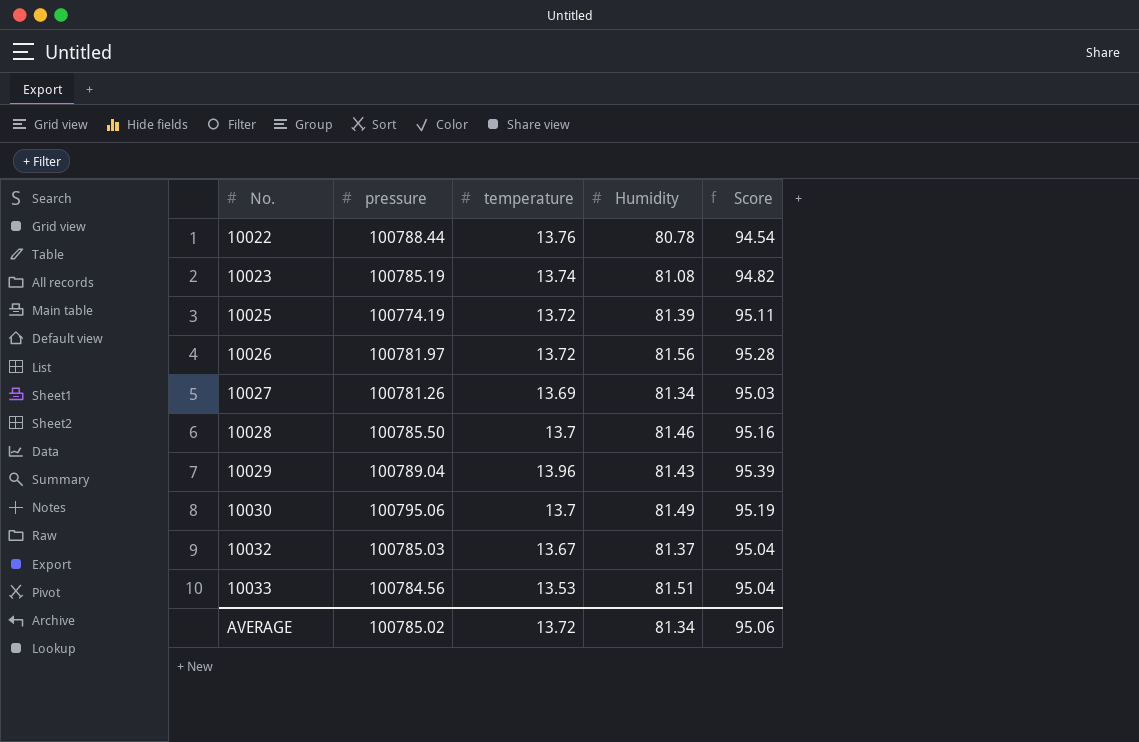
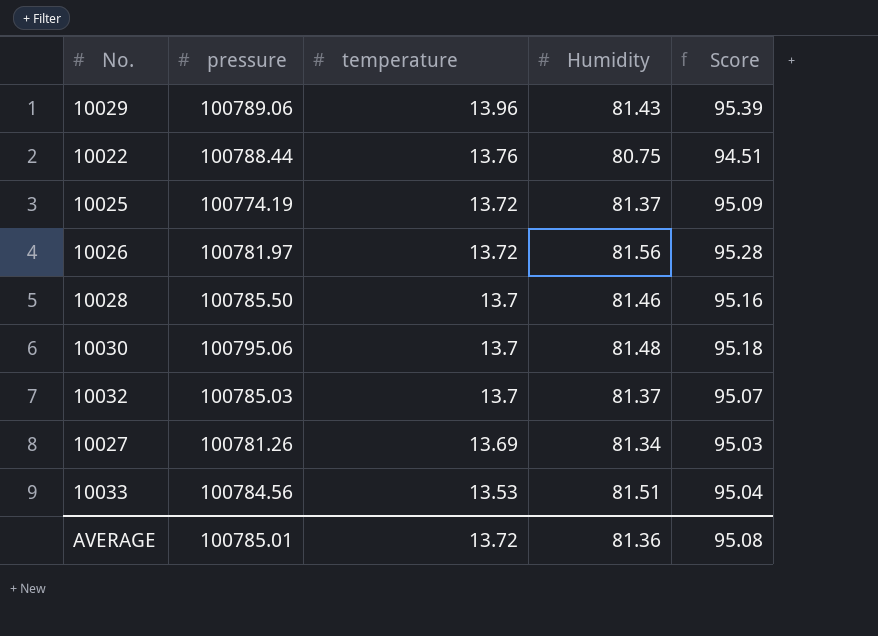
row order: No. ascending -> temperature descending
row 10023: 100785.19 | 13.74 | 81.08 | 94.82 -> none
10029 | pressure: 100789.04 -> 100789.06
10022 | Humidity: 80.78 -> 80.75
10022 | Score: 94.54 -> 94.51
10025 | Humidity: 81.39 -> 81.37
10025 | Score: 95.11 -> 95.09
10030 | Humidity: 81.49 -> 81.48
10030 | Score: 95.19 -> 95.18
10032 | temperature: 13.67 -> 13.7
10032 | Score: 95.04 -> 95.07
AVERAGE | pressure: 100785.02 -> 100785.01
AVERAGE | Humidity: 81.34 -> 81.36
AVERAGE | Score: 95.06 -> 95.08

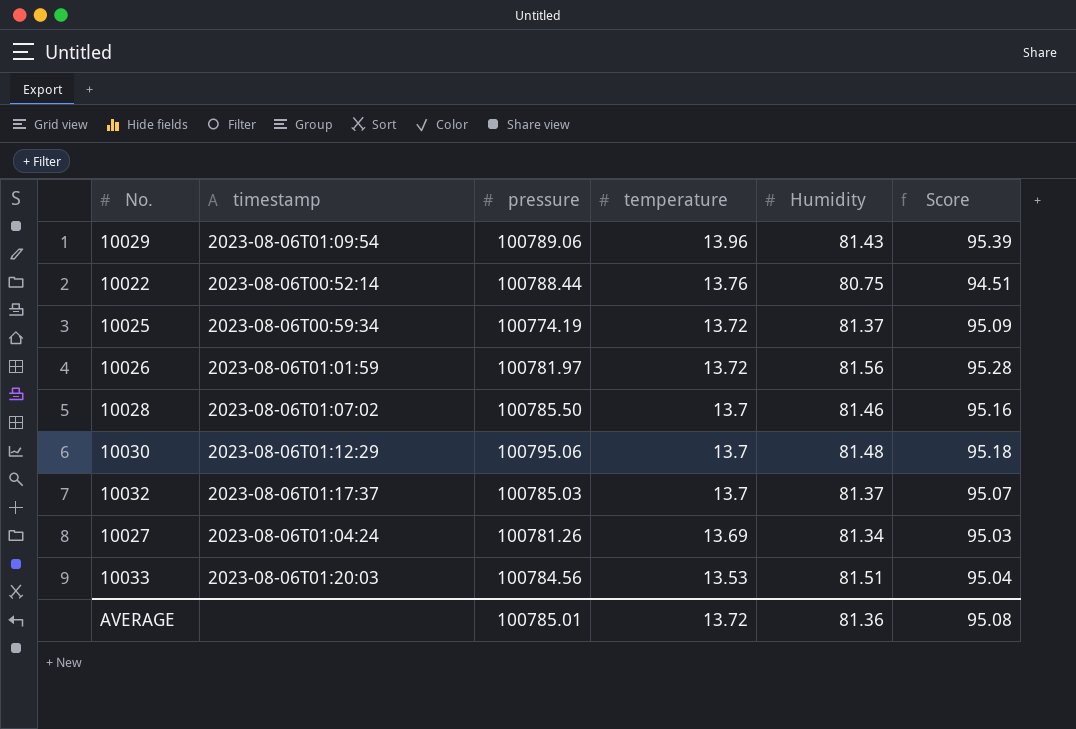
column timestamp | position: none -> 2

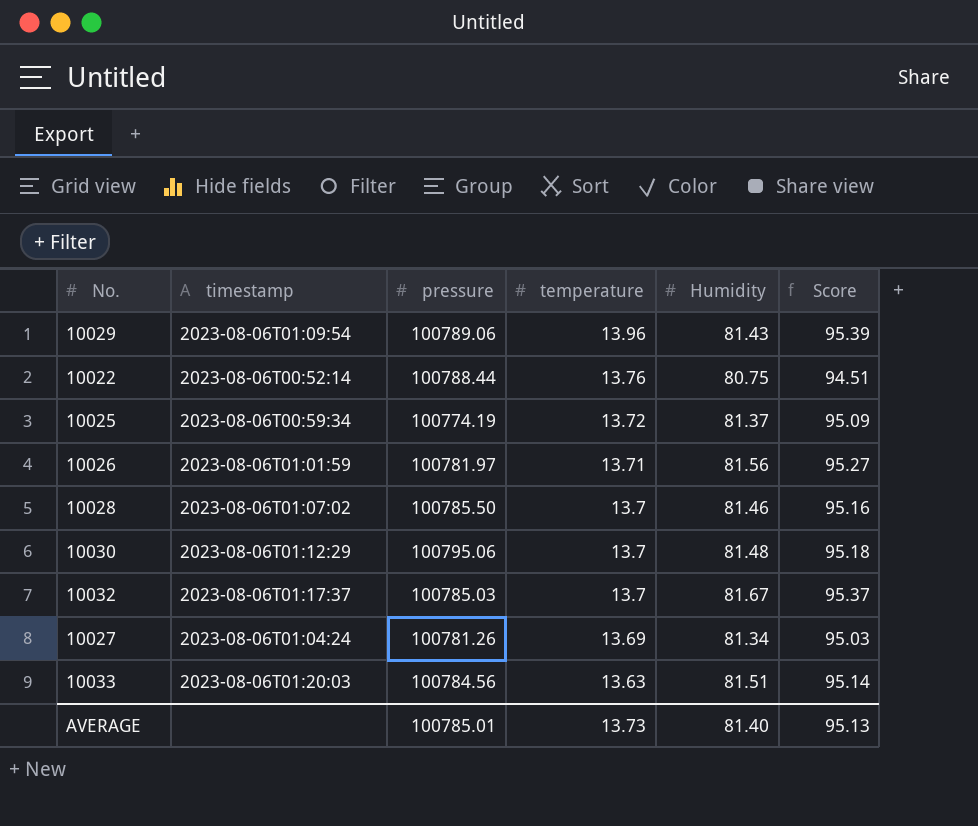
10026 | temperature: 13.72 -> 13.71
10026 | Score: 95.28 -> 95.27
10032 | Humidity: 81.37 -> 81.67
10032 | Score: 95.07 -> 95.37
10033 | temperature: 13.53 -> 13.63
10033 | Score: 95.04 -> 95.14
AVERAGE | temperature: 13.72 -> 13.73
AVERAGE | Humidity: 81.36 -> 81.40
AVERAGE | Score: 95.08 -> 95.13

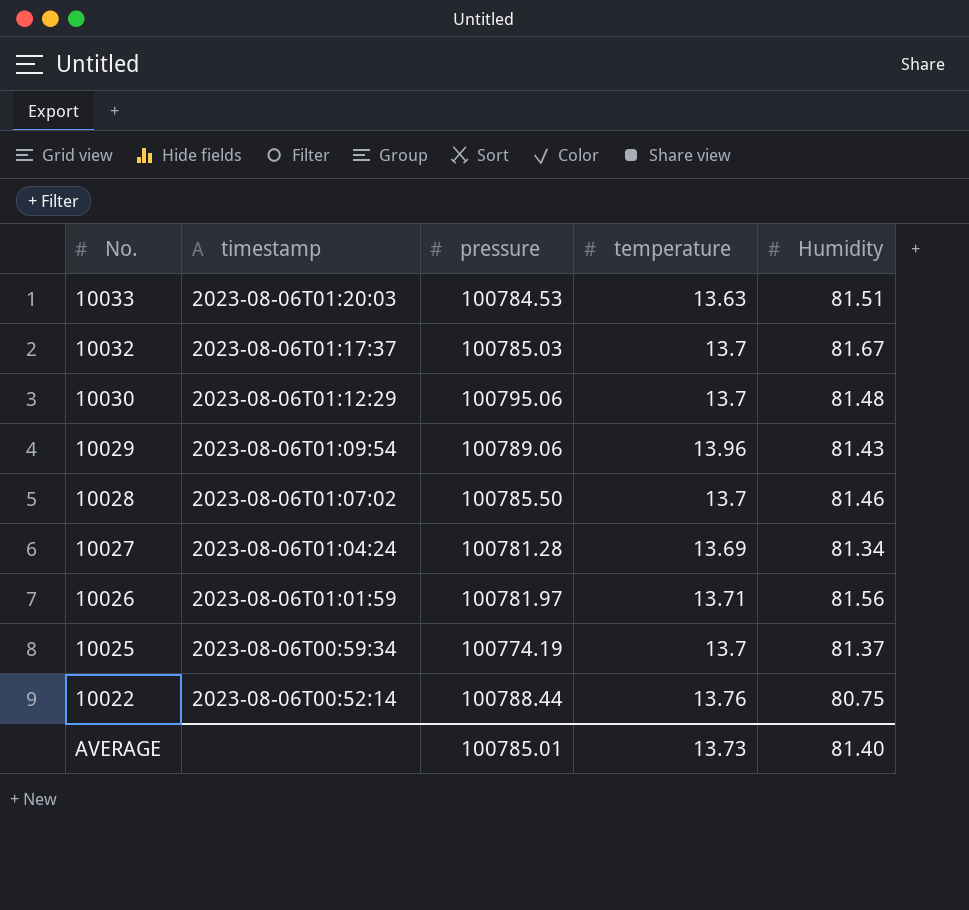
row order: temperature descending -> No. descending
column Score | formula: [temperature] + [Humidity] -> none
10033 | pressure: 100784.56 -> 100784.53
10027 | pressure: 100781.26 -> 100781.28
10025 | temperature: 13.72 -> 13.7

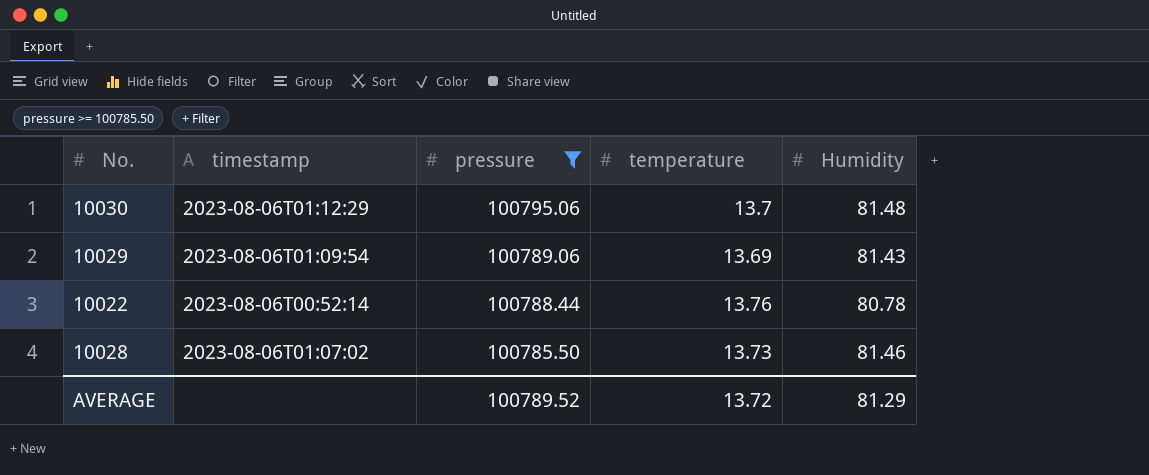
filter: none -> pressure >= 100785.50
row order: No. descending -> pressure descending
10029 | temperature: 13.96 -> 13.69
10022 | Humidity: 80.75 -> 80.78
10028 | temperature: 13.7 -> 13.73
AVERAGE | pressure: 100785.01 -> 100789.52
AVERAGE | temperature: 13.73 -> 13.72
AVERAGE | Humidity: 81.40 -> 81.29

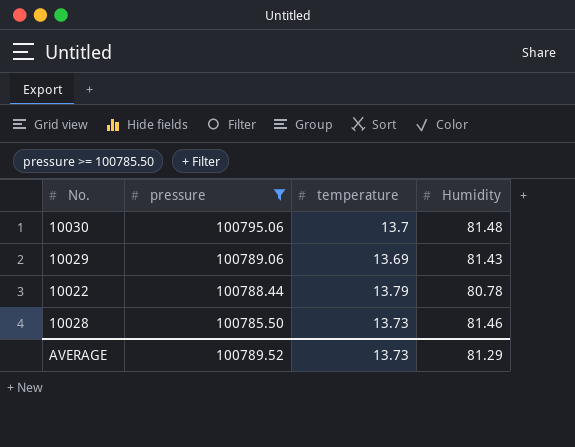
column timestamp | position: 2 -> none
10022 | temperature: 13.76 -> 13.79
AVERAGE | temperature: 13.72 -> 13.73

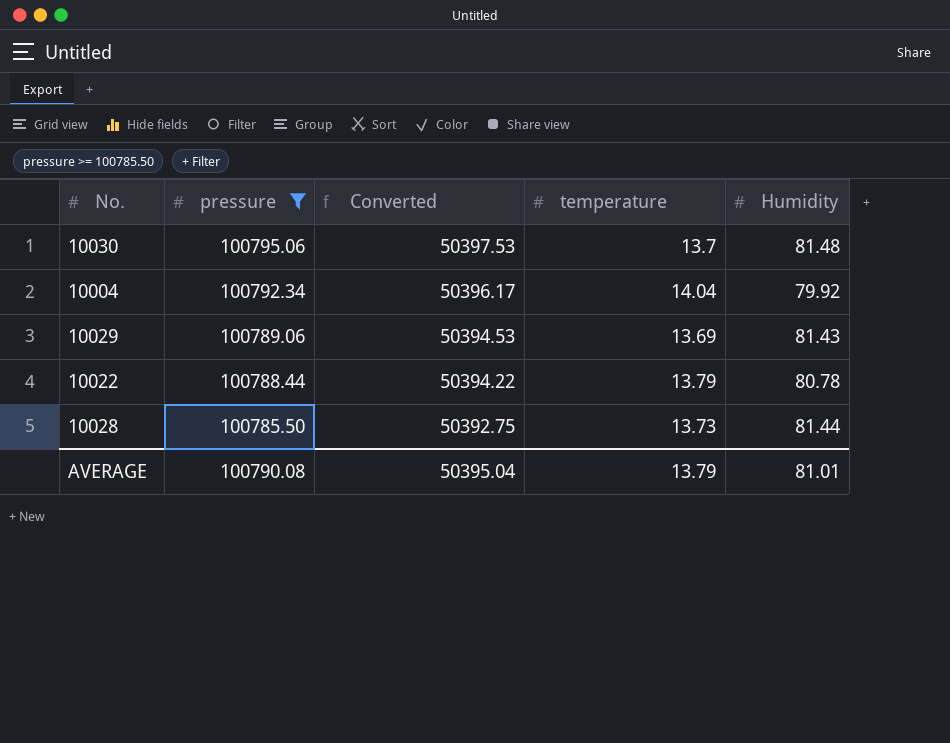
column Converted | formula: none -> [pressure] * 0.5
row 10004: none -> 100792.34 | 50396.17 | 14.04 | 79.92
10028 | Humidity: 81.46 -> 81.44
AVERAGE | pressure: 100789.52 -> 100790.08
AVERAGE | temperature: 13.73 -> 13.79
AVERAGE | Humidity: 81.29 -> 81.01

